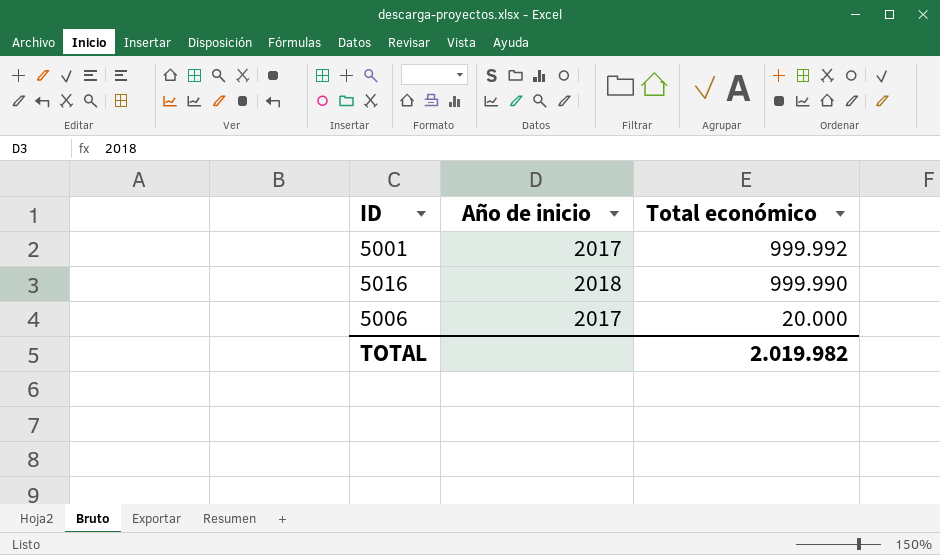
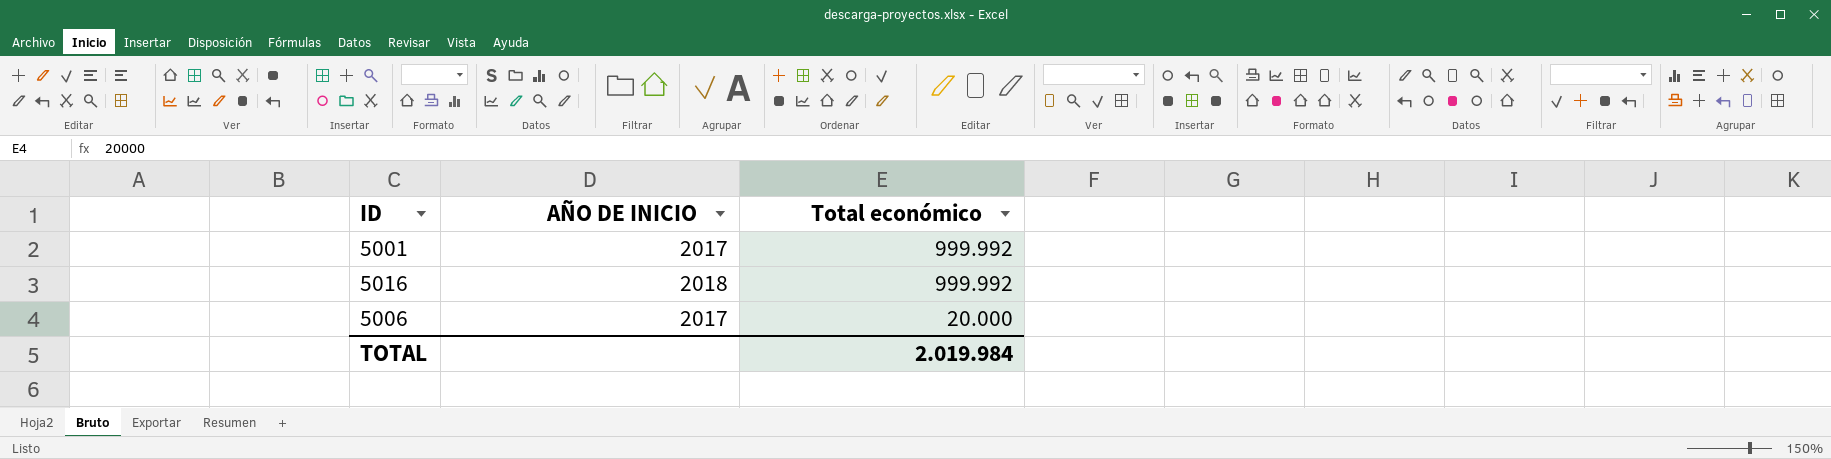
column name: Año de inicio -> AÑO DE INICIO
5016 | Total económico: 999.990 -> 999.992
TOTAL | Total económico: 2.019.982 -> 2.019.984

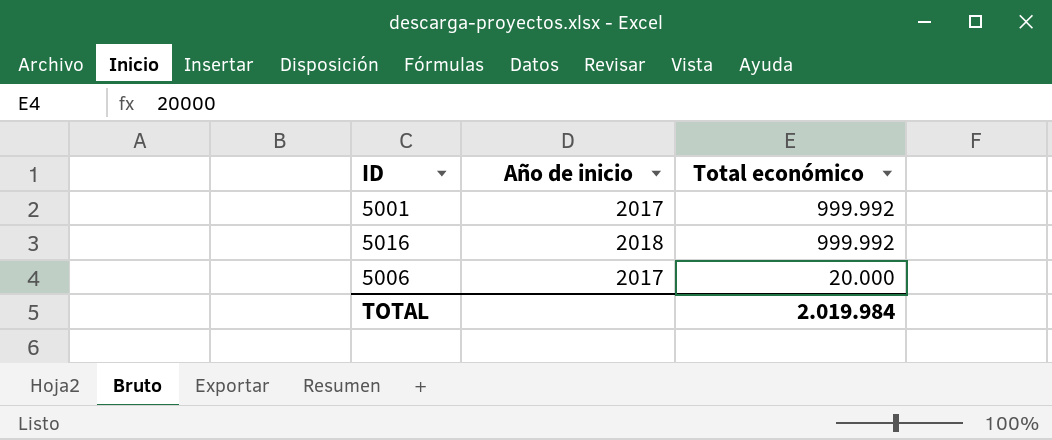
column name: AÑO DE INICIO -> Año de inicio

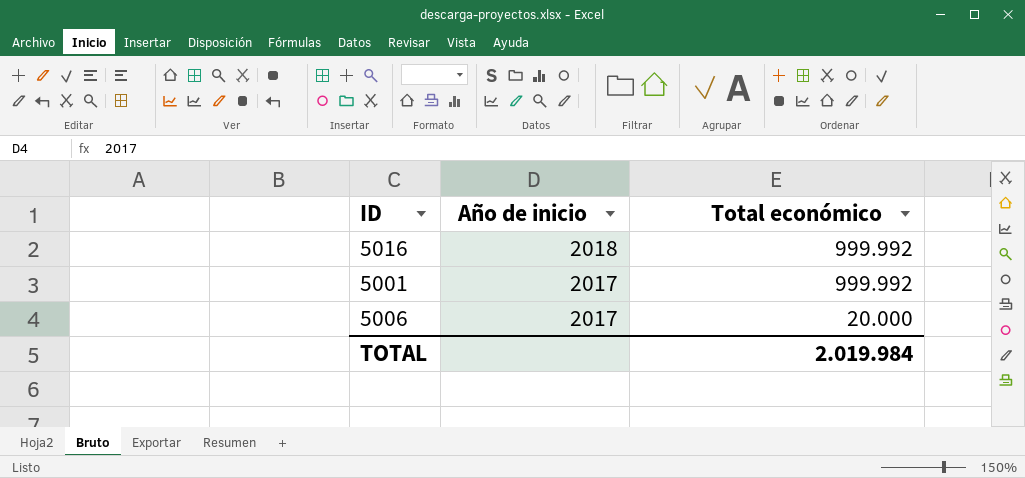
row order: Total económico descending -> Año de inicio descending

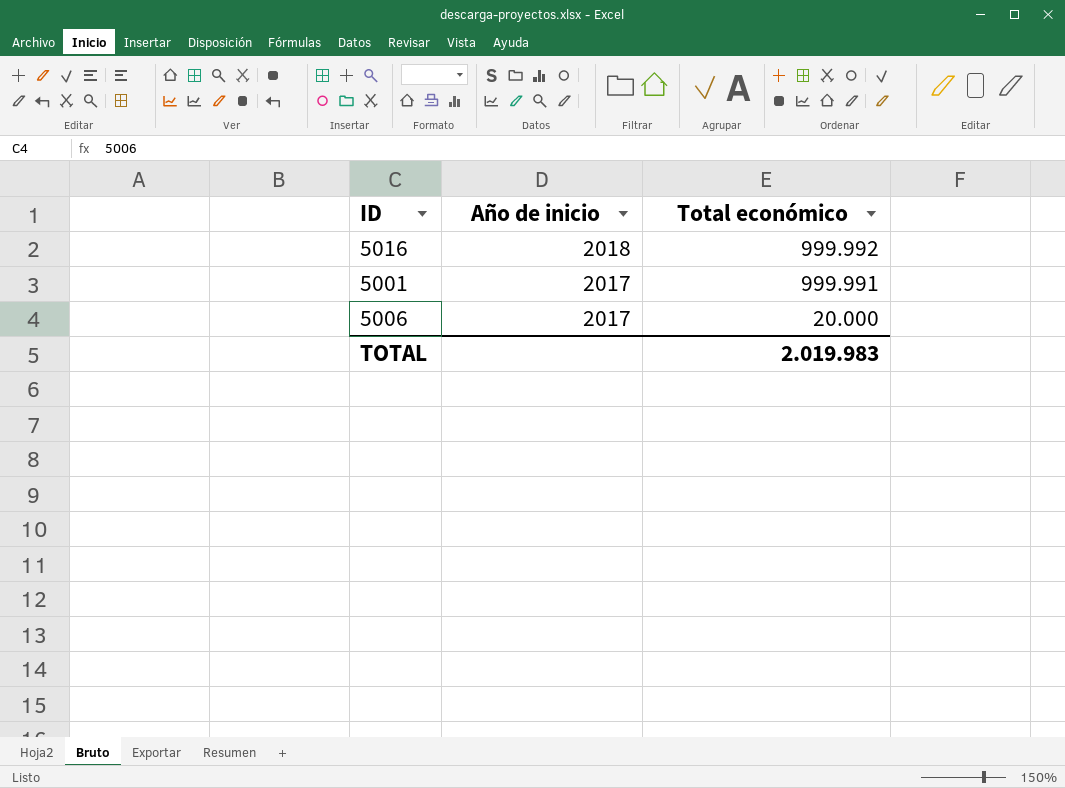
5001 | Total económico: 999.992 -> 999.991
TOTAL | Total económico: 2.019.984 -> 2.019.983

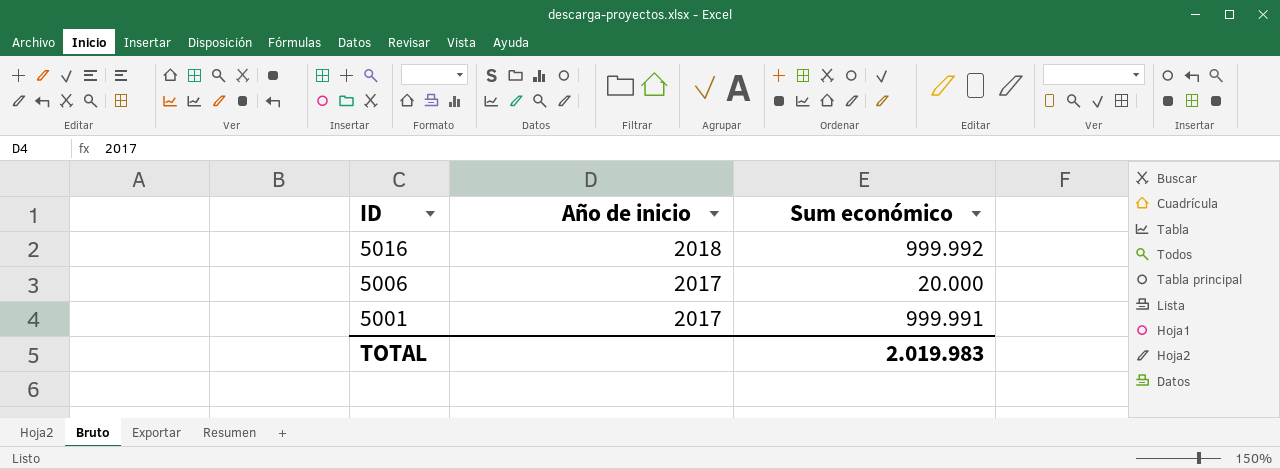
row order: Año de inicio descending -> ID descending
column name: Total económico -> Sum económico

